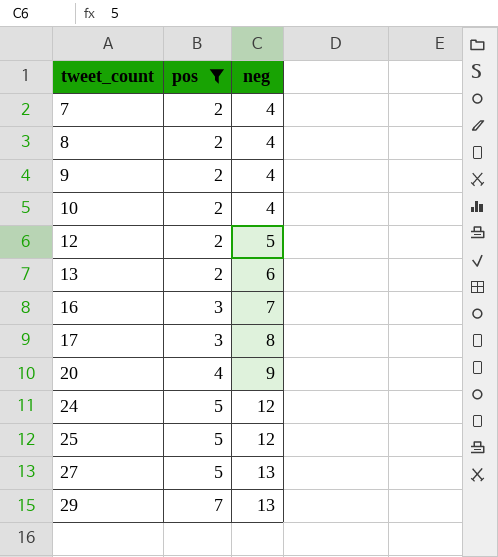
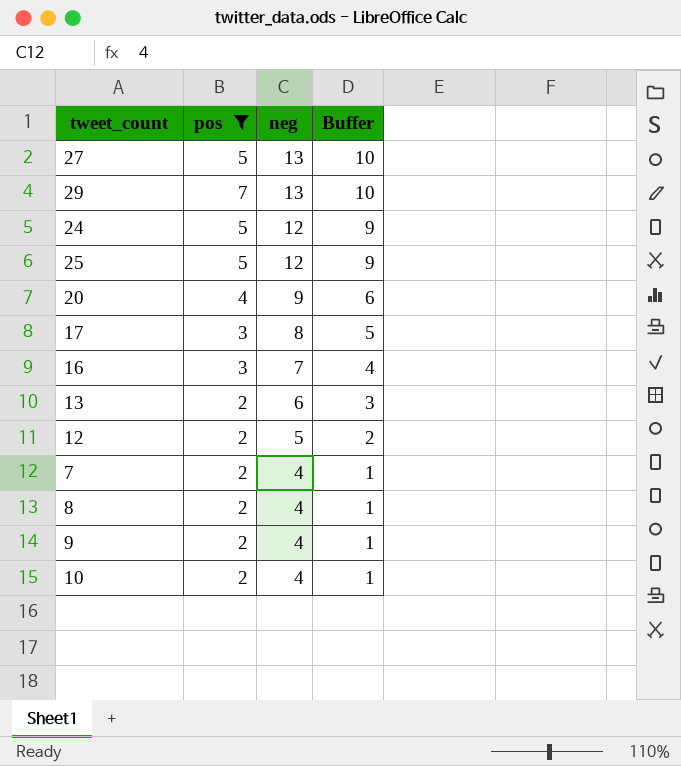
row order: tweet_count ascending -> neg descending
column Buffer | formula: none -> [neg] - 3

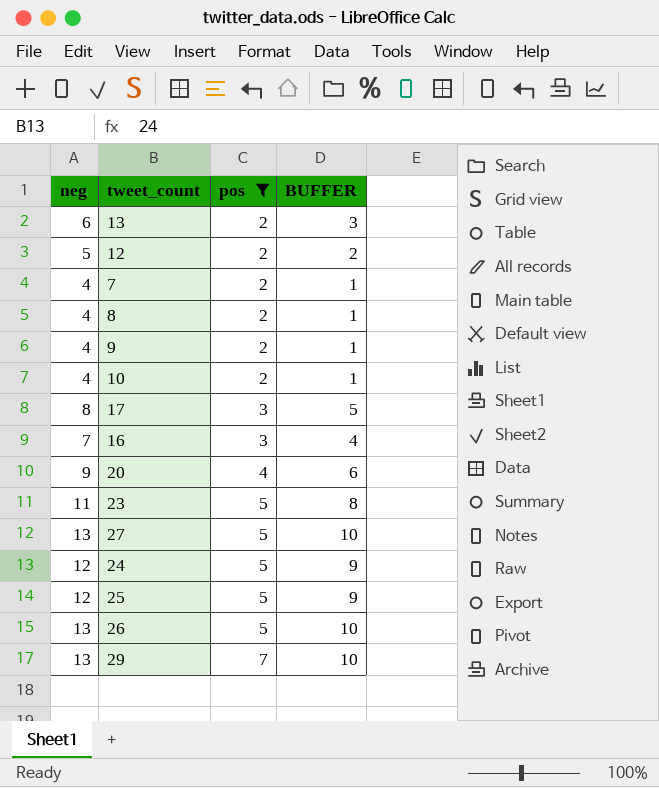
row order: neg descending -> pos ascending
column neg | position: 3 -> 1
column name: Buffer -> BUFFER
row 23: none -> 11 | 5 | 8
row 26: none -> 13 | 5 | 10

